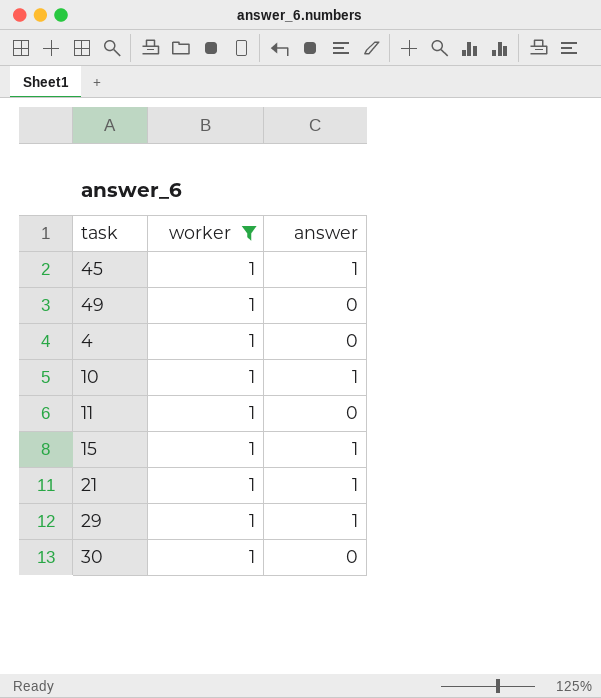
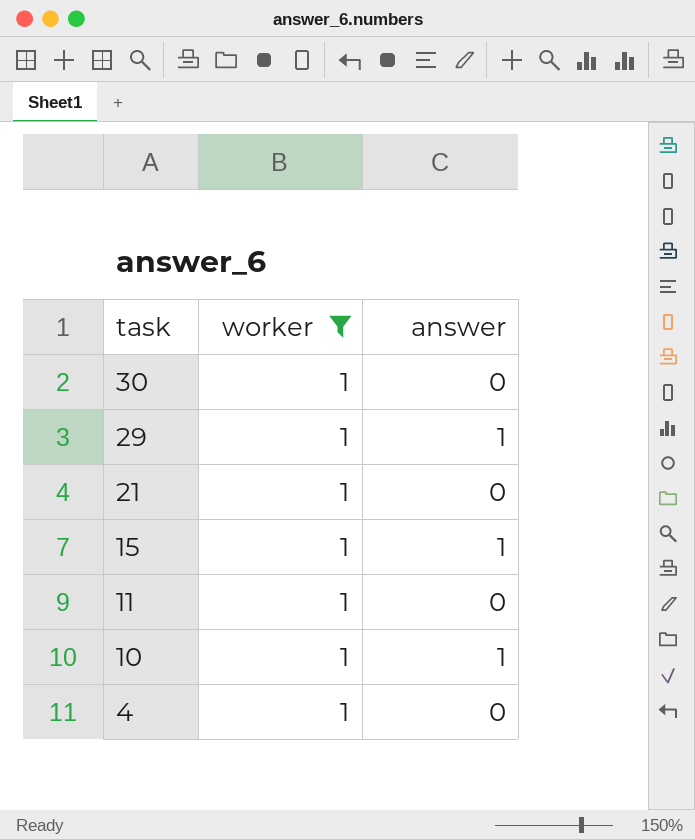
row order: none -> task descending
row 45: 1 | 1 -> none
row 49: 1 | 0 -> none
21 | answer: 1 -> 0

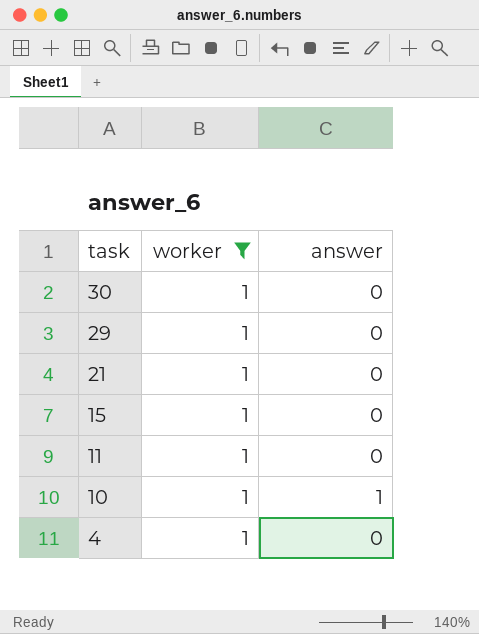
29 | answer: 1 -> 0
15 | answer: 1 -> 0

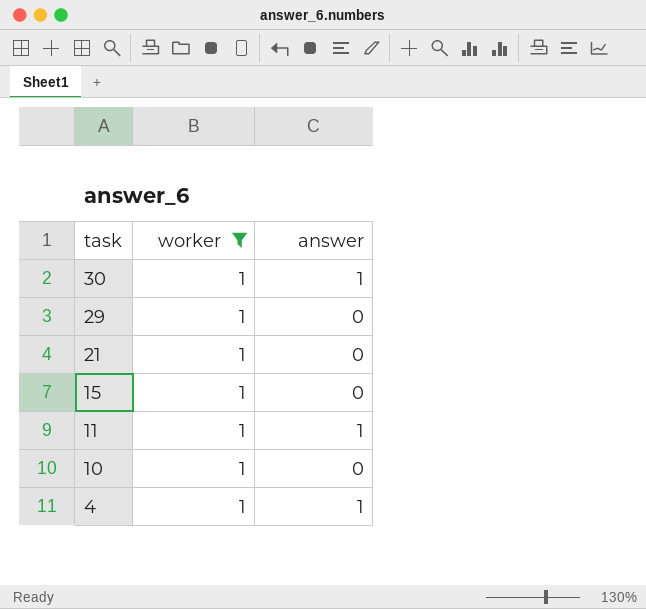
30 | answer: 0 -> 1
11 | answer: 0 -> 1
10 | answer: 1 -> 0
4 | answer: 0 -> 1

